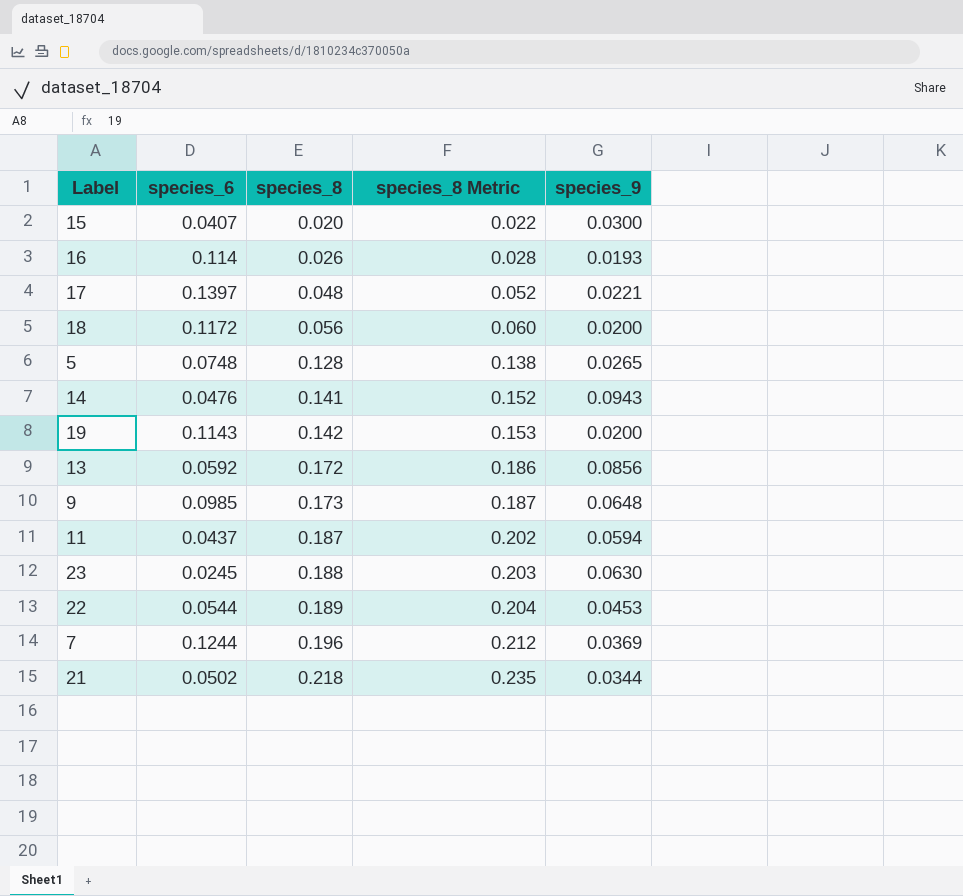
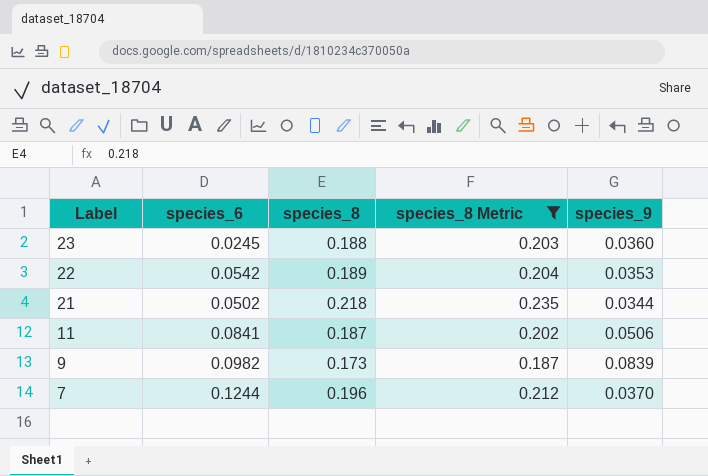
filter: none -> species_8 Metric >= 0.187
row order: species_8 ascending -> Label descending
23 | species_9: 0.0630 -> 0.0360
22 | species_6: 0.0544 -> 0.0542
22 | species_9: 0.0453 -> 0.0353
11 | species_6: 0.0437 -> 0.0841
11 | species_9: 0.0594 -> 0.0506
9 | species_6: 0.0985 -> 0.0982
9 | species_9: 0.0648 -> 0.0839
7 | species_9: 0.0369 -> 0.0370

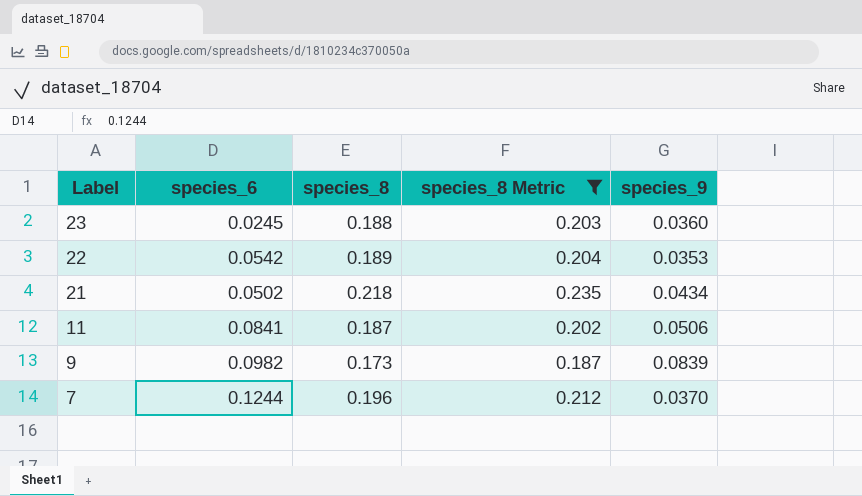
21 | species_9: 0.0344 -> 0.0434

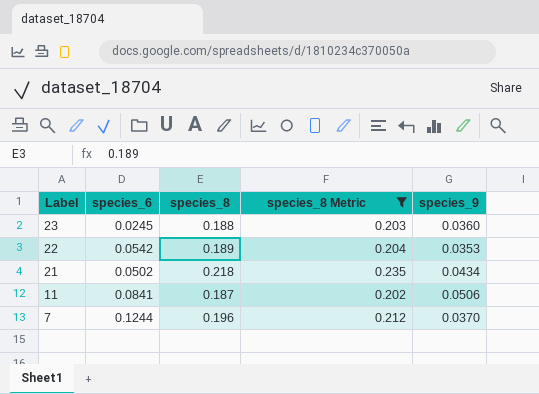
row 9: 0.0982 | 0.173 | 0.187 | 0.0839 -> none

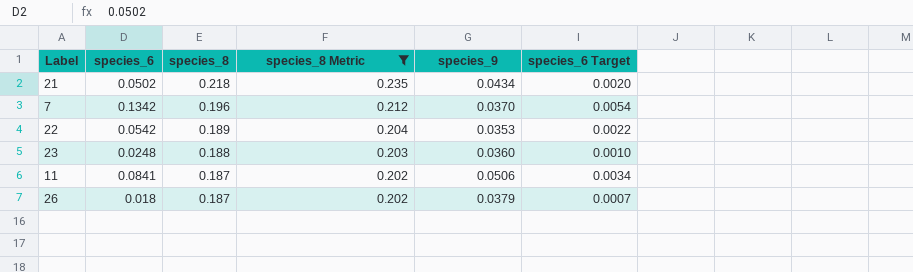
row order: Label descending -> species_8 descending
column species_6 Target | formula: none -> [species_6] * 0.04
7 | species_6: 0.1244 -> 0.1342
23 | species_6: 0.0245 -> 0.0248
row 26: none -> 0.018 | 0.187 | 0.202 | 0.0379 | 0.0007

